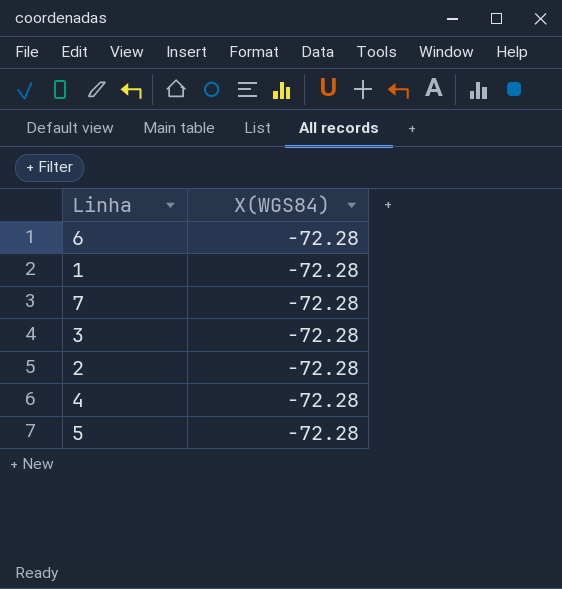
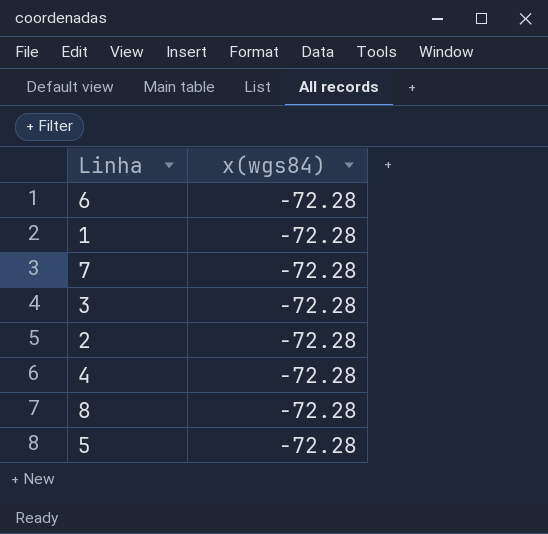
column name: X(WGS84) -> x(wgs84)
row 8: none -> -72.28

